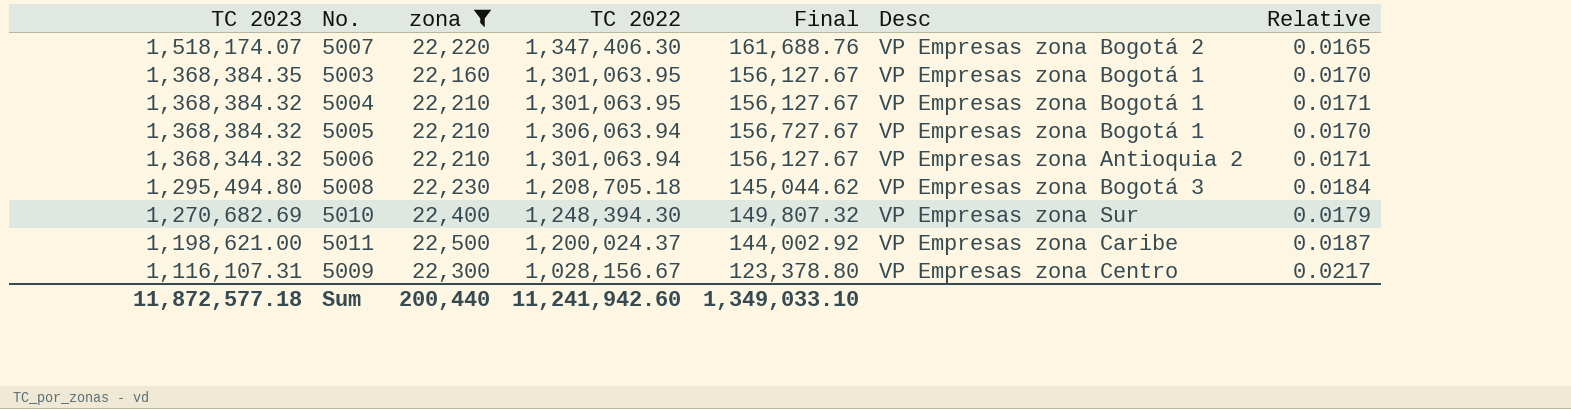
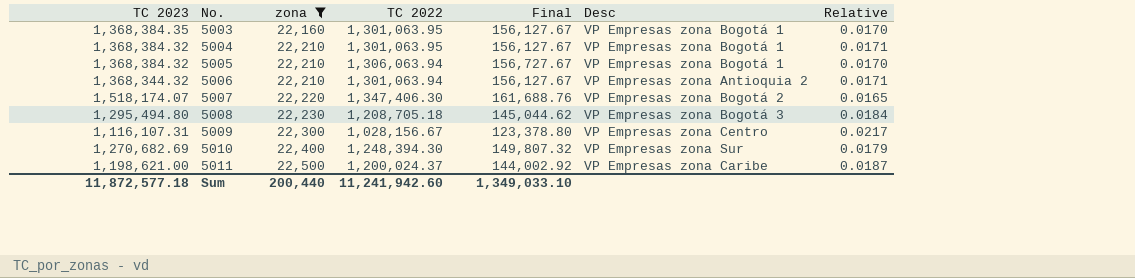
row order: TC 2023 descending -> No. ascending

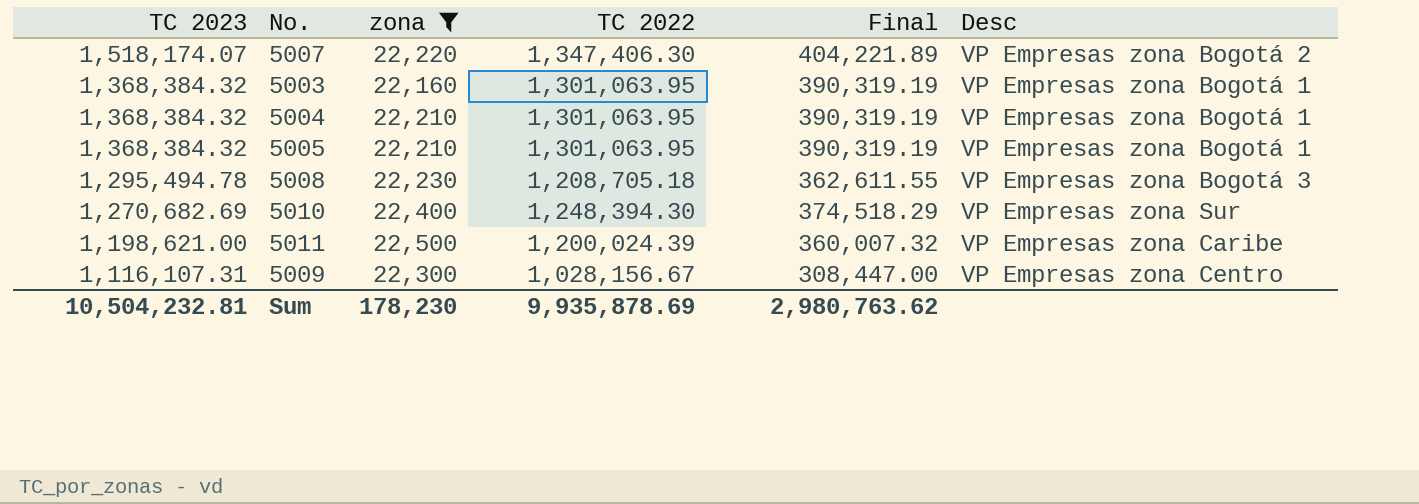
row order: No. ascending -> TC 2023 descending
column Relative | formula: [zona] / [TC 2022] -> none
column Final | formula: [TC 2022] * 0.12 -> [TC 2022] * 0.3
row 5006: 1,368,344.32 | 22,210 | 1,301,063.94 | 156,127.67 | VP Empresas zona Antioquia 2 | 0.0171 -> none
5003 | TC 2023: 1,368,384.35 -> 1,368,384.32
5005 | TC 2022: 1,306,063.94 -> 1,301,063.95
5008 | TC 2023: 1,295,494.80 -> 1,295,494.78
5011 | TC 2022: 1,200,024.37 -> 1,200,024.39
Sum | TC 2023: 11,872,577.18 -> 10,504,232.81
Sum | zona: 200,440 -> 178,230
Sum | TC 2022: 11,241,942.60 -> 9,935,878.69
Sum | Final: 1,349,033.10 -> 2,980,763.62

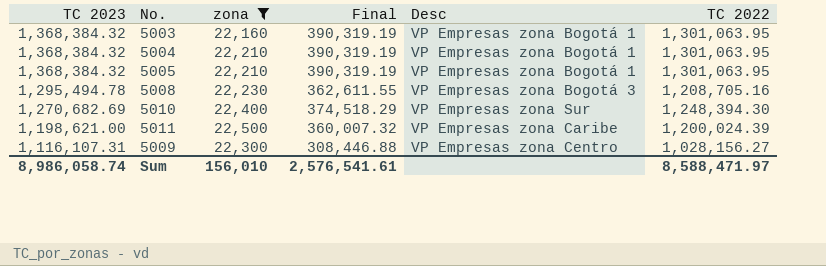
column TC 2022 | position: 4 -> 6
row 5007: 1,518,174.07 | 22,220 | 1,347,406.30 | 404,221.89 | VP Empresas zona Bogotá 2 -> none
5008 | TC 2022: 1,208,705.18 -> 1,208,705.16
5009 | Final: 308,447.00 -> 308,446.88
5009 | TC 2022: 1,028,156.67 -> 1,028,156.27
Sum | TC 2023: 10,504,232.81 -> 8,986,058.74
Sum | zona: 178,230 -> 156,010
Sum | Final: 2,980,763.62 -> 2,576,541.61
Sum | TC 2022: 9,935,878.69 -> 8,588,471.97

